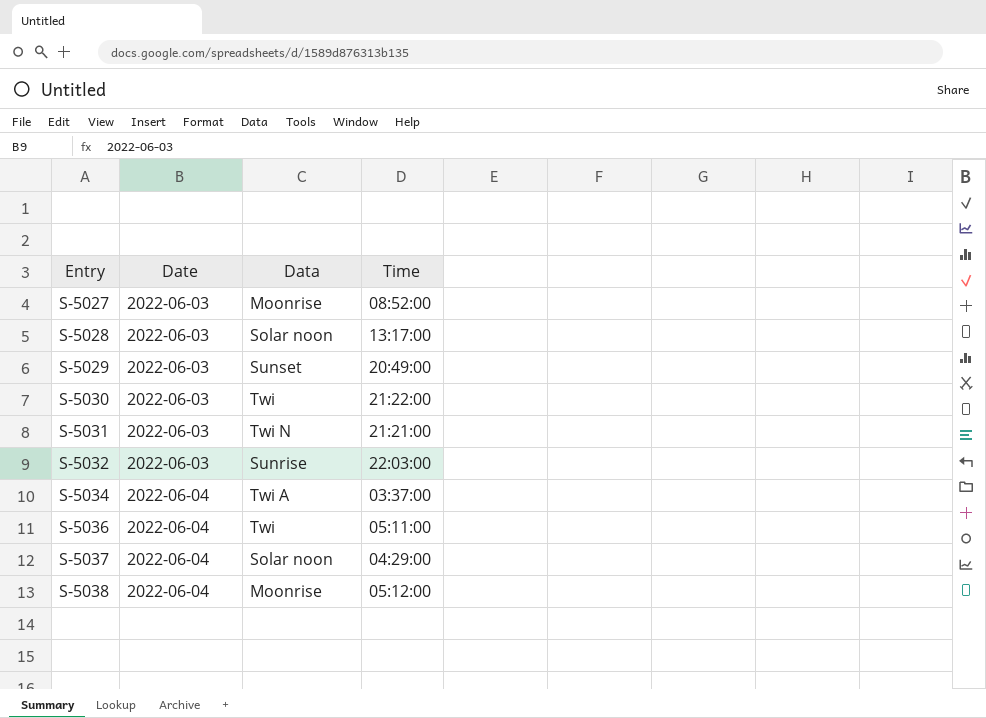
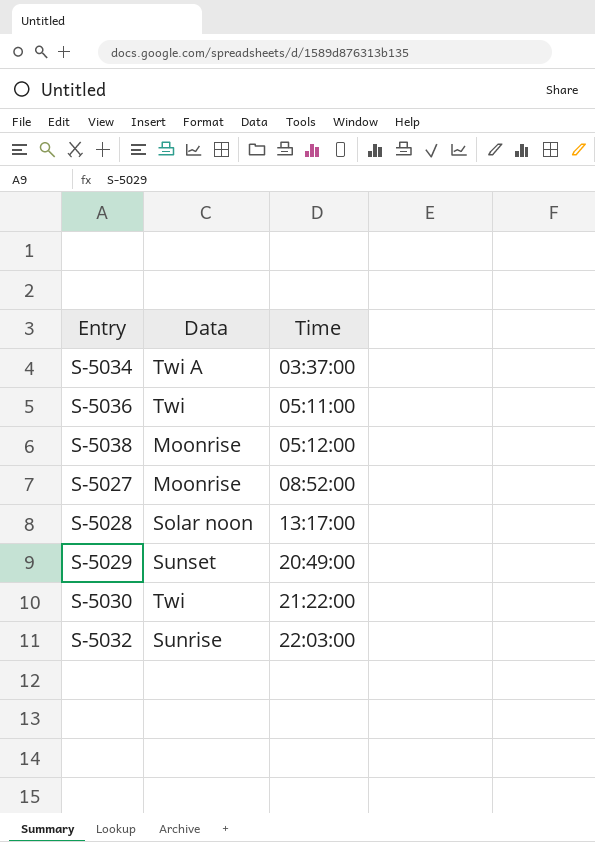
row order: Entry ascending -> Time ascending
column Date | position: 2 -> none
row S-5031: 2022-06-03 | Twi N | 21:21:00 -> none
row S-5037: 2022-06-04 | Solar noon | 04:29:00 -> none

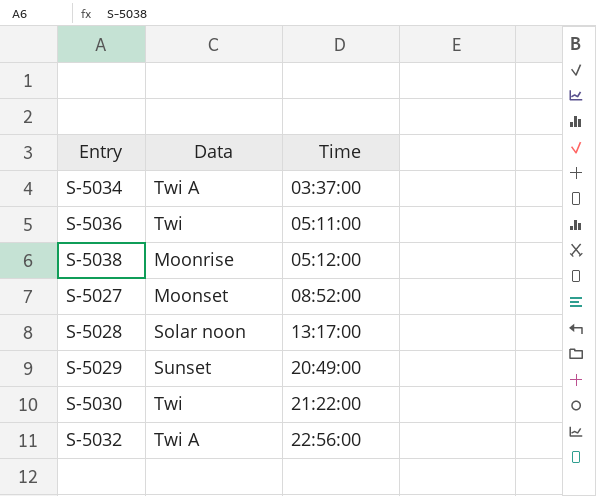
S-5027 | Data: Moonrise -> Moonset
S-5032 | Data: Sunrise -> Twi A
S-5032 | Time: 22:03:00 -> 22:56:00

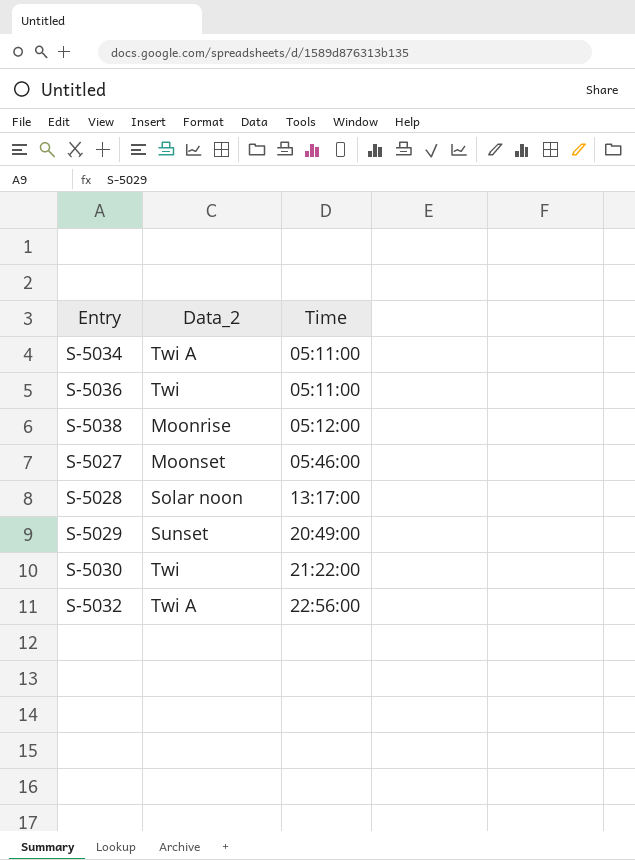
column name: Data -> Data_2
S-5034 | Time: 03:37:00 -> 05:11:00
S-5027 | Time: 08:52:00 -> 05:46:00

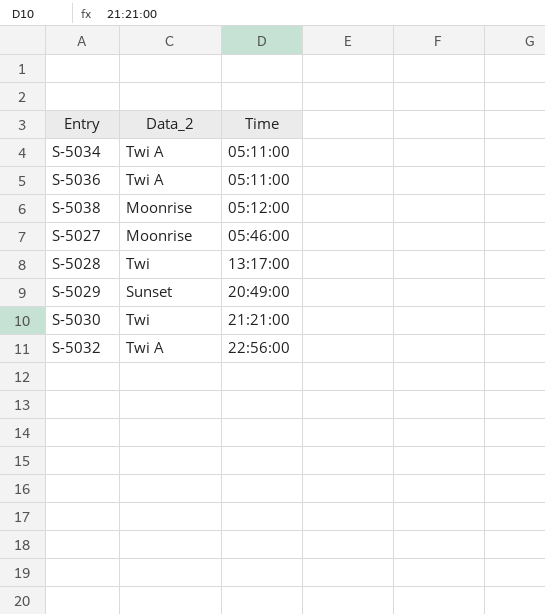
S-5036 | Data_2: Twi -> Twi A
S-5027 | Data_2: Moonset -> Moonrise
S-5028 | Data_2: Solar noon -> Twi
S-5030 | Time: 21:22:00 -> 21:21:00

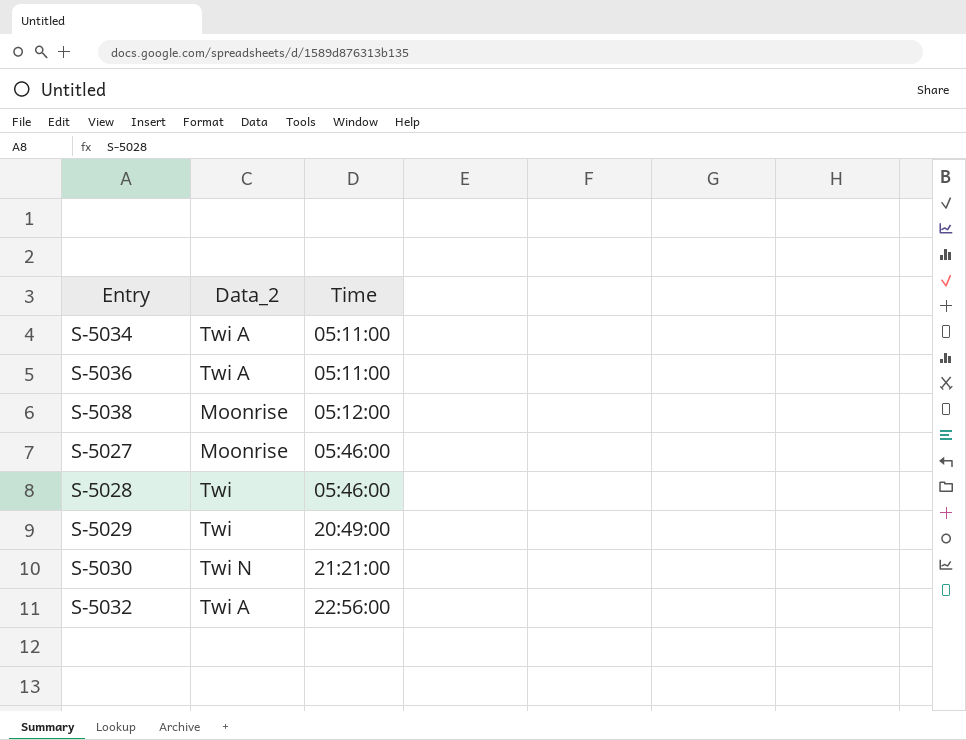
S-5028 | Time: 13:17:00 -> 05:46:00
S-5029 | Data_2: Sunset -> Twi
S-5030 | Data_2: Twi -> Twi N

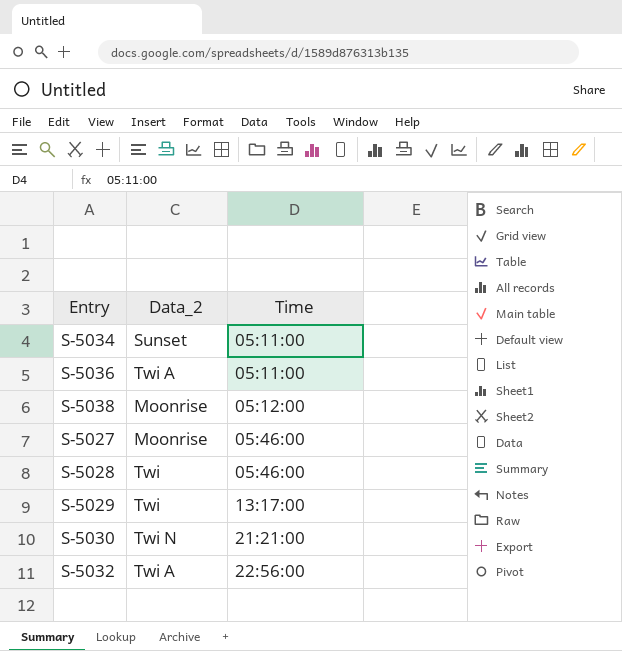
S-5034 | Data_2: Twi A -> Sunset
S-5029 | Time: 20:49:00 -> 13:17:00

